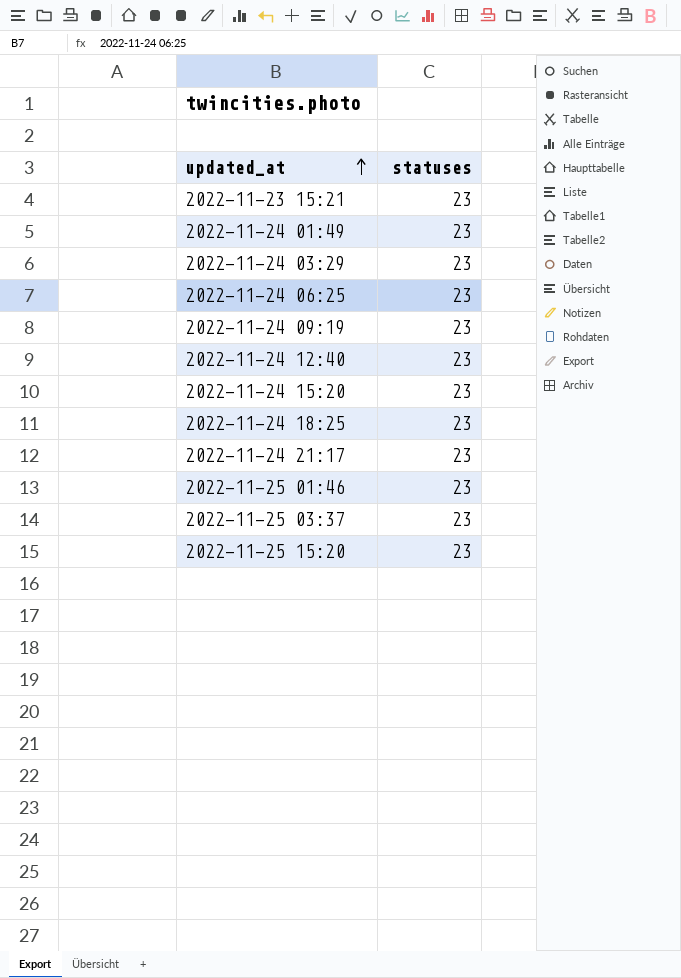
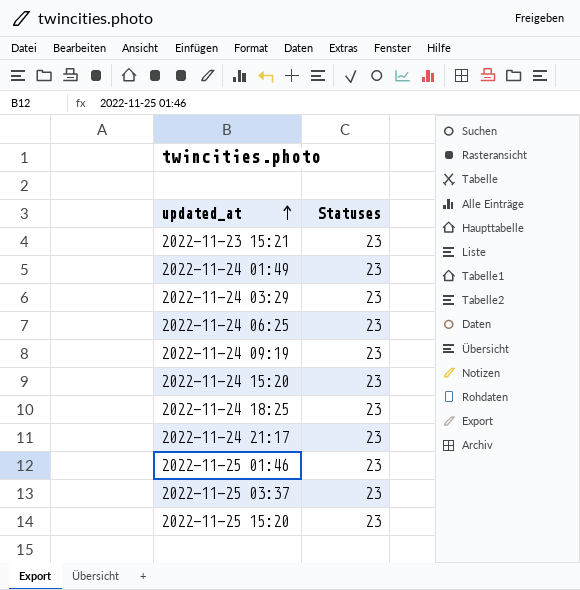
column name: statuses -> Statuses
row 2022-11-24 12:40: 23 -> none

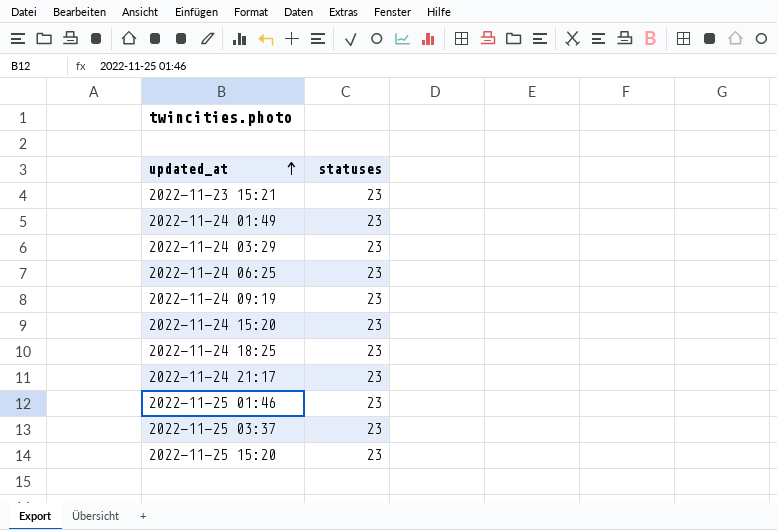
column name: Statuses -> statuses

